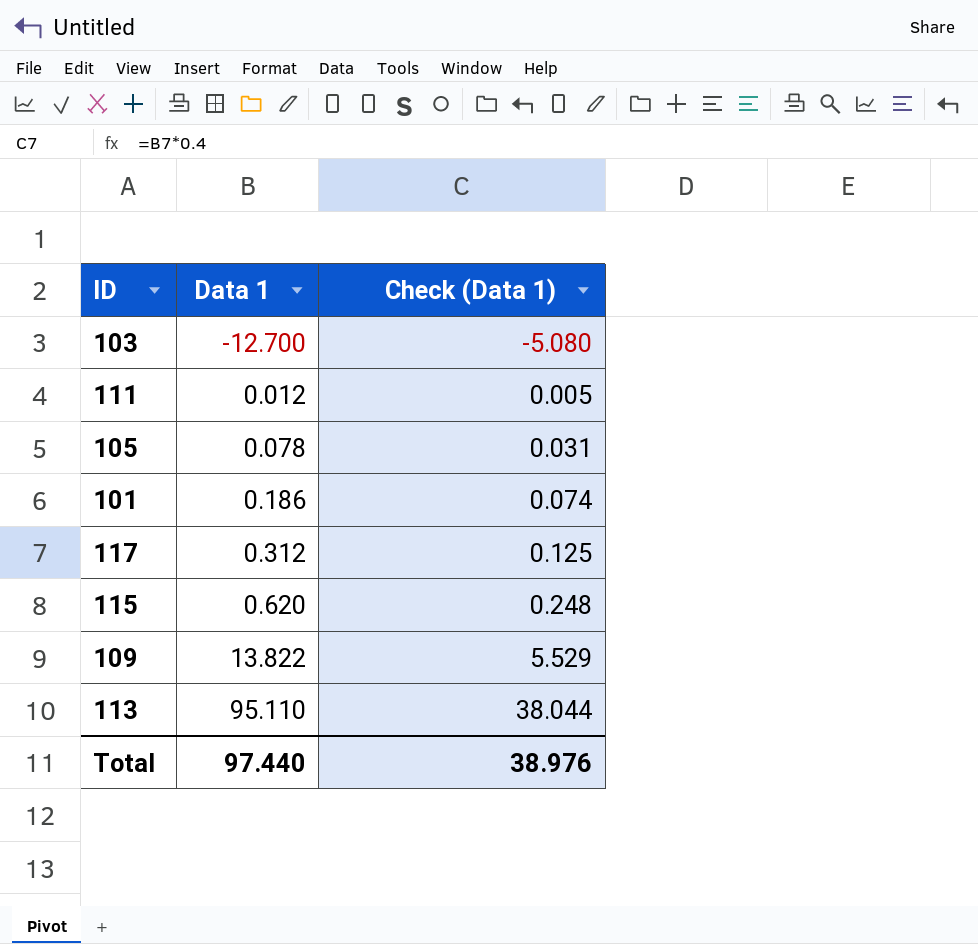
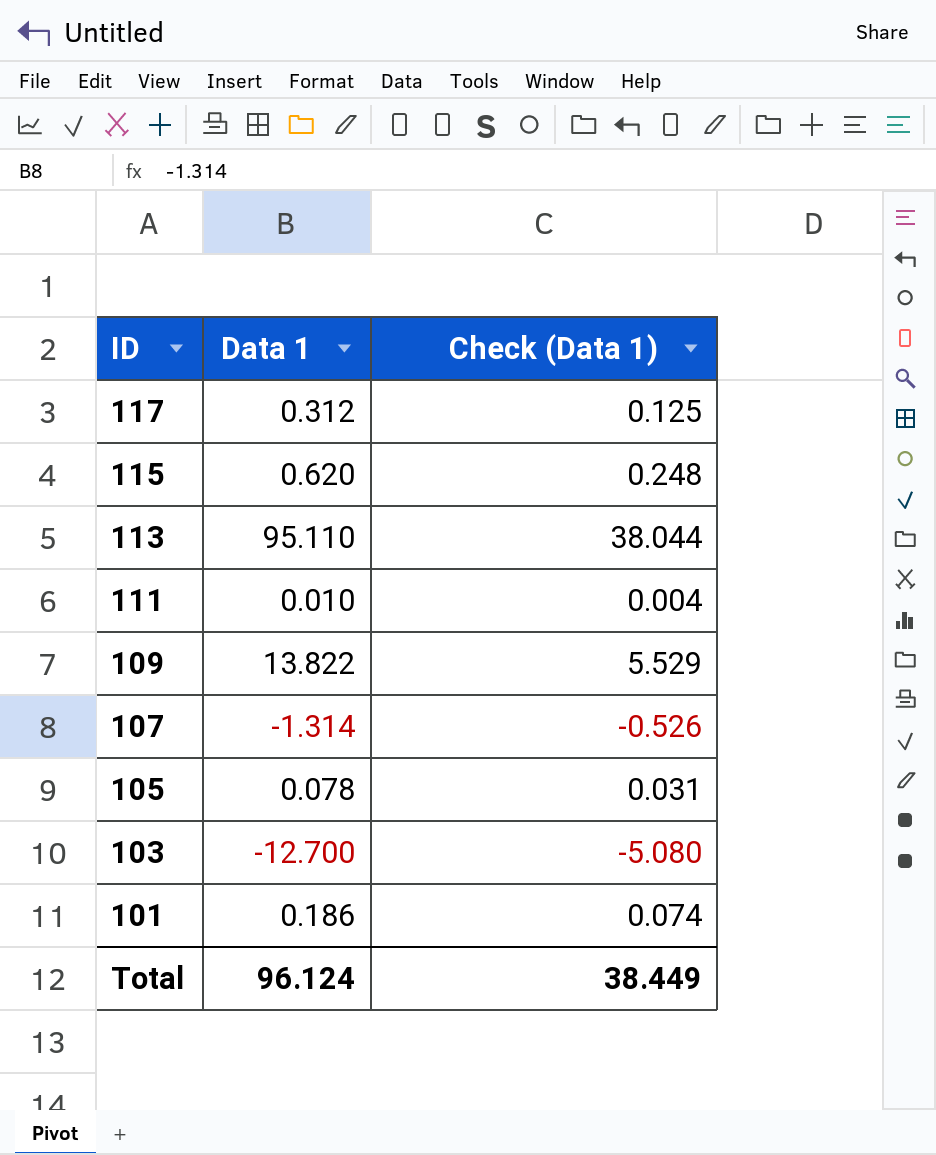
row order: Data 1 ascending -> ID descending
111 | Data 1: 0.012 -> 0.010
111 | Check (Data 1): 0.005 -> 0.004
row 107: none -> -1.314 | -0.526
Total | Data 1: 97.440 -> 96.124
Total | Check (Data 1): 38.976 -> 38.449

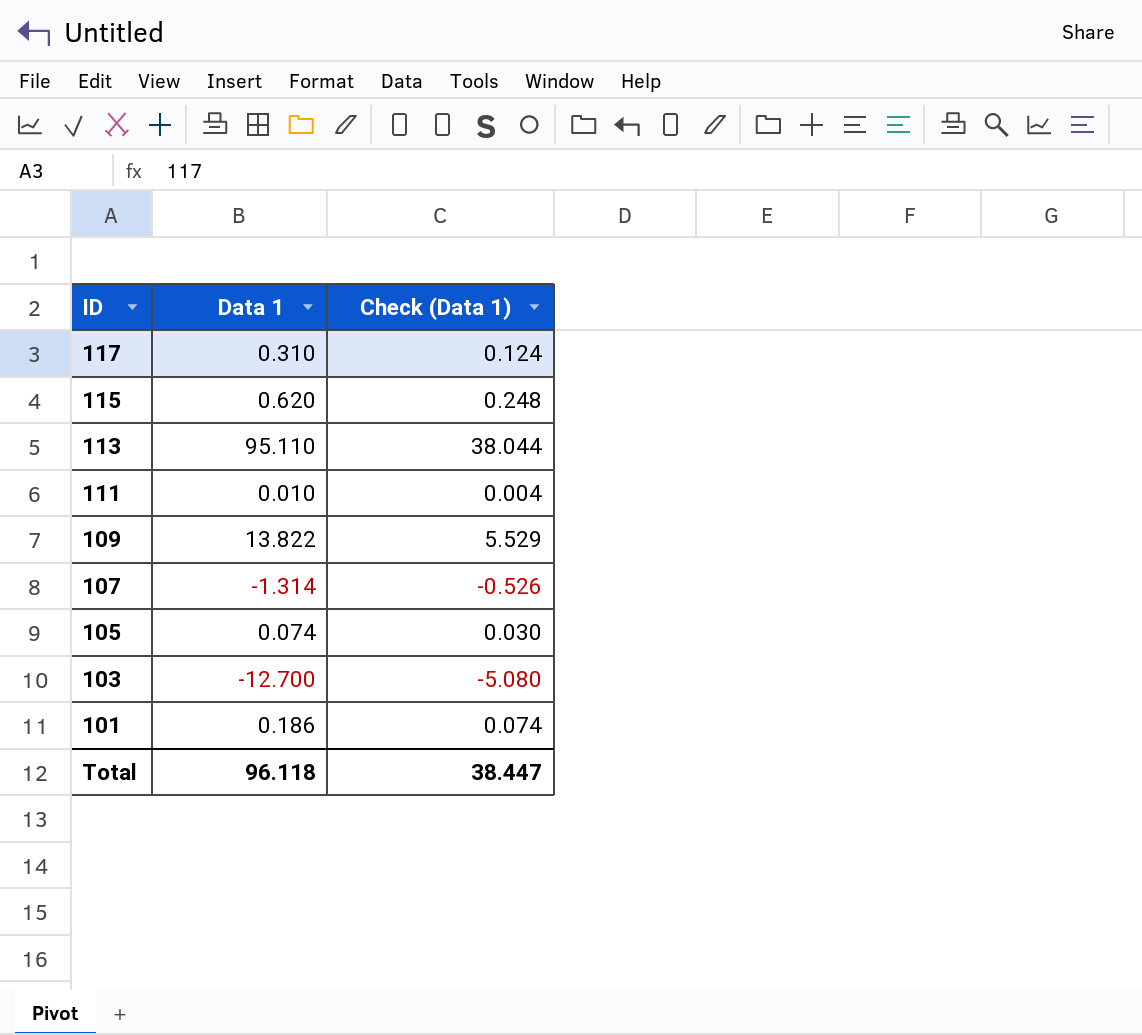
117 | Data 1: 0.312 -> 0.310
117 | Check (Data 1): 0.125 -> 0.124
105 | Data 1: 0.078 -> 0.074
105 | Check (Data 1): 0.031 -> 0.030
Total | Data 1: 96.124 -> 96.118
Total | Check (Data 1): 38.449 -> 38.447

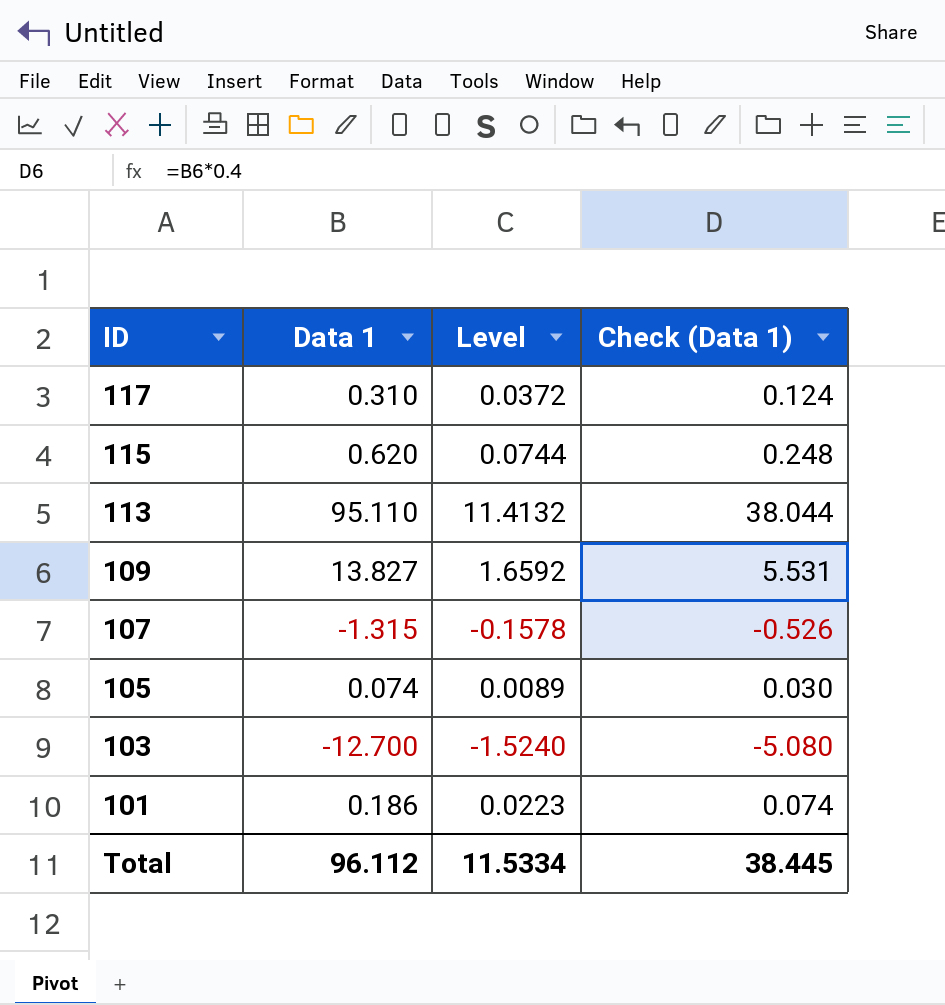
column Level | formula: none -> [Data 1] * 0.12
row 111: 0.010 | 0.004 -> none
109 | Data 1: 13.822 -> 13.827
109 | Check (Data 1): 5.529 -> 5.531
107 | Data 1: -1.314 -> -1.315
Total | Data 1: 96.118 -> 96.112
Total | Check (Data 1): 38.447 -> 38.445

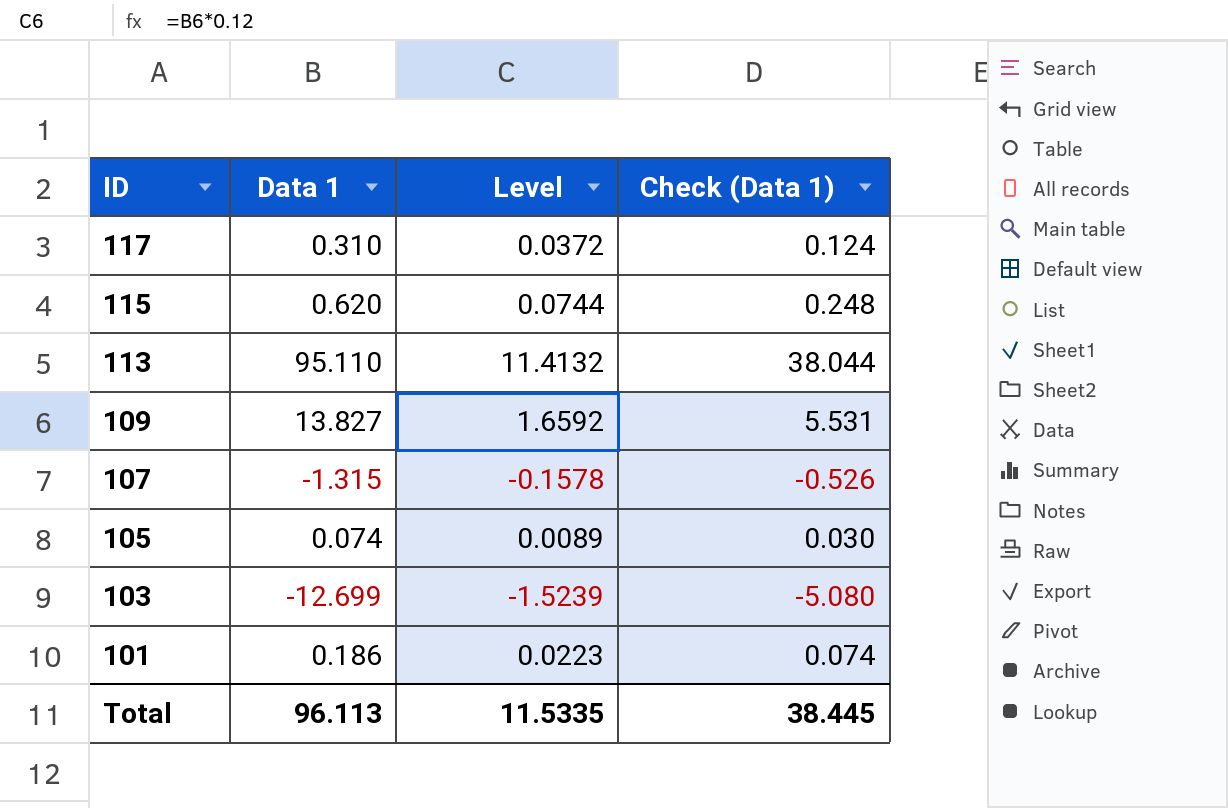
103 | Data 1: -12.700 -> -12.699
103 | Level: -1.5240 -> -1.5239
Total | Data 1: 96.112 -> 96.113
Total | Level: 11.5334 -> 11.5335

